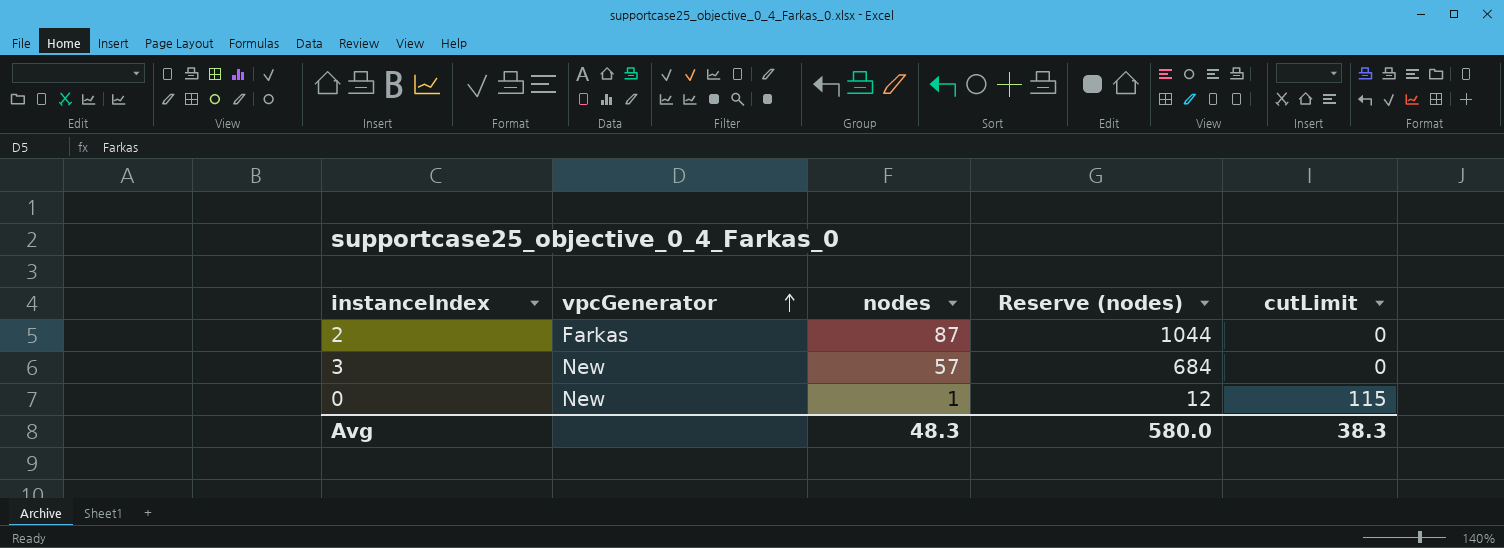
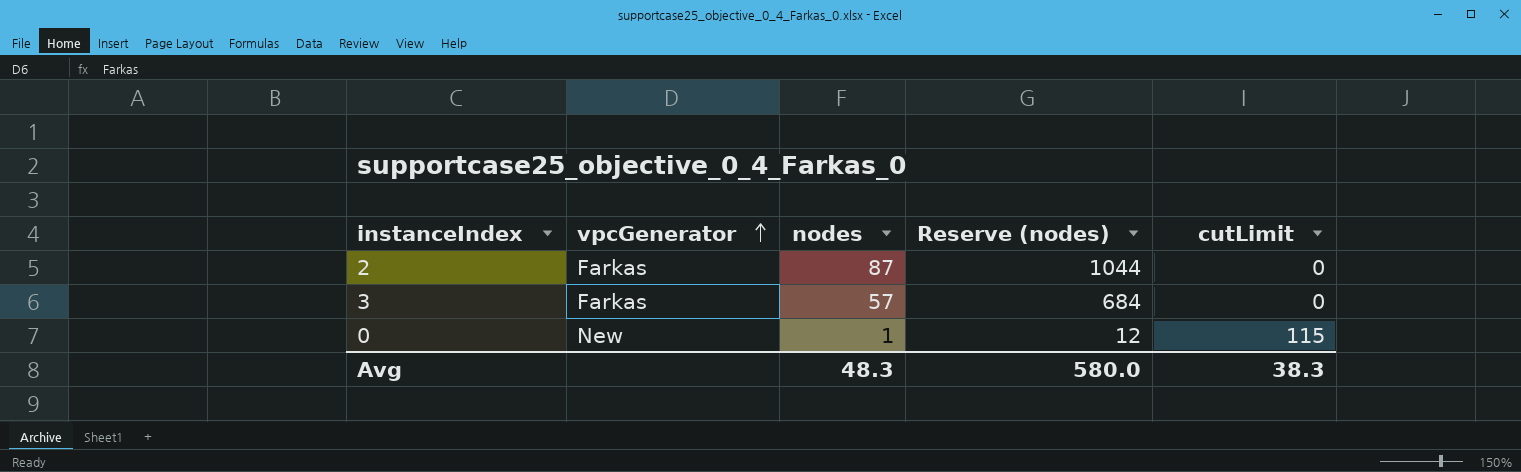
3 | vpcGenerator: New -> Farkas

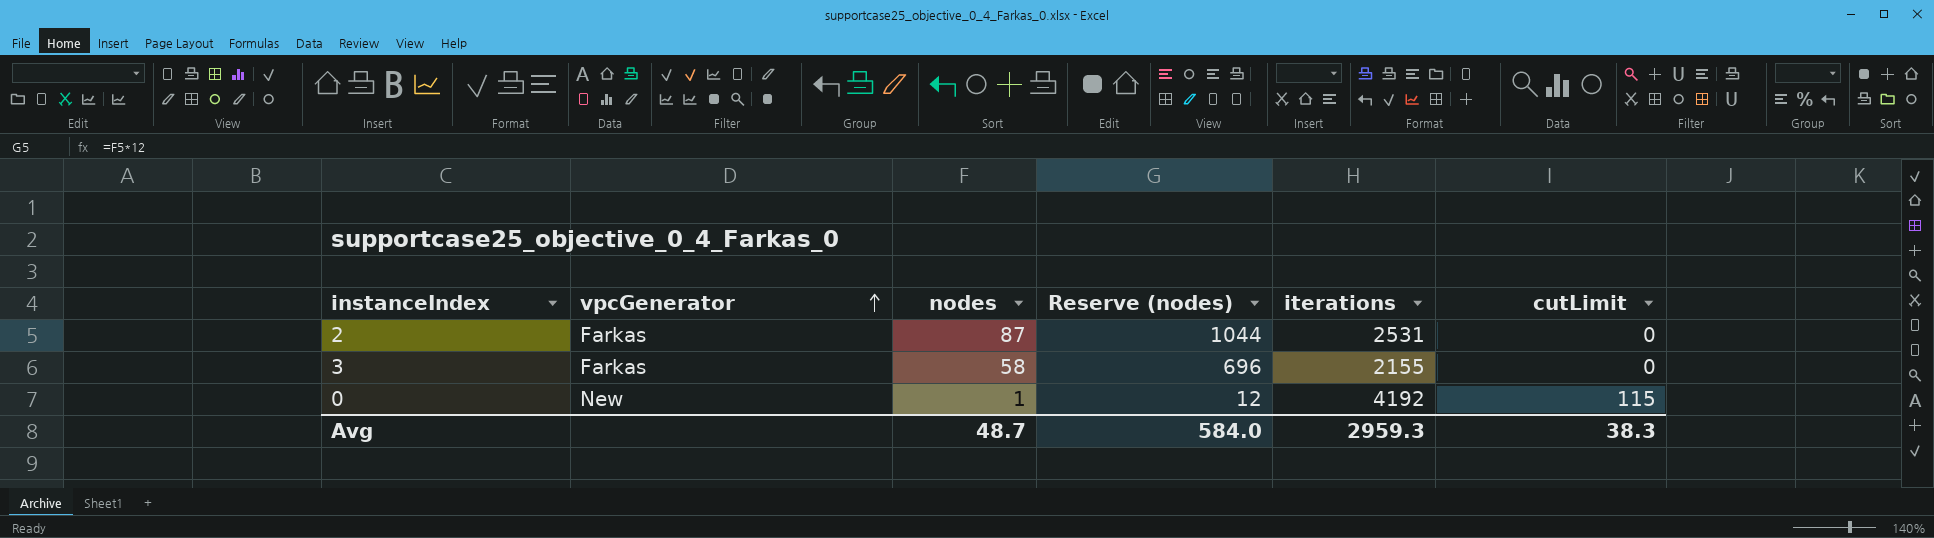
column iterations | position: none -> 5
3 | nodes: 57 -> 58
3 | Reserve (nodes): 684 -> 696
Avg | nodes: 48.3 -> 48.7
Avg | Reserve (nodes): 580.0 -> 584.0

